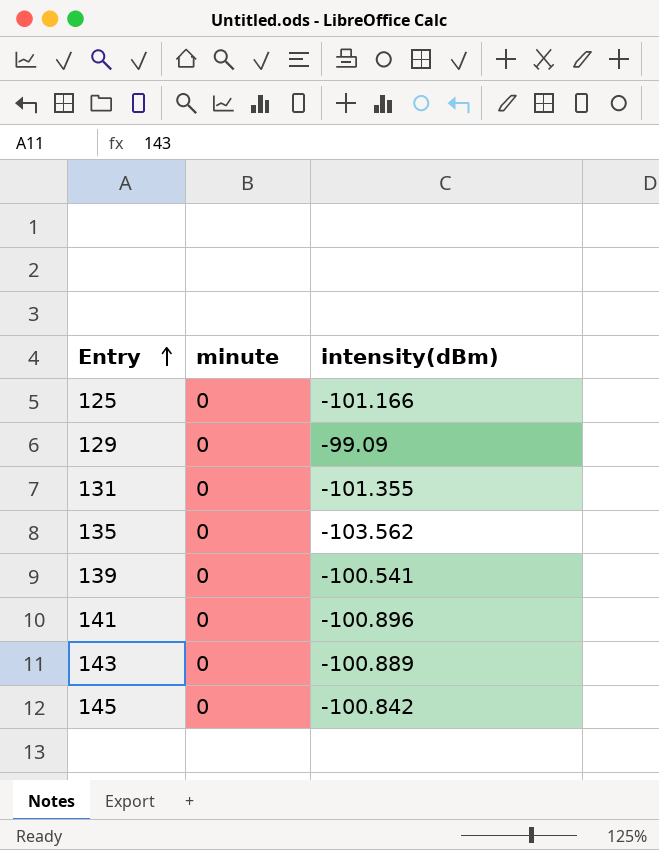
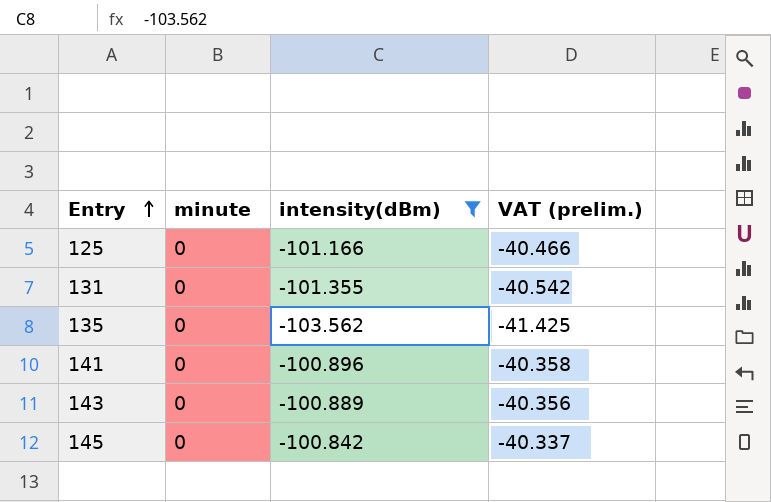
filter: none -> intensity(dBm) <= -100.842
column VAT (prelim.) | formula: none -> [intensity(dBm)] * 0.4

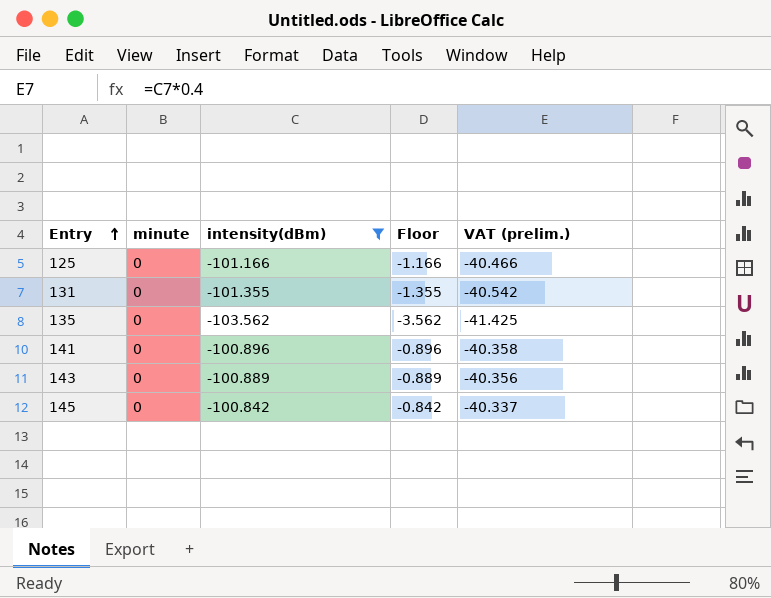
column Floor | formula: none -> [intensity(dBm)] + 100

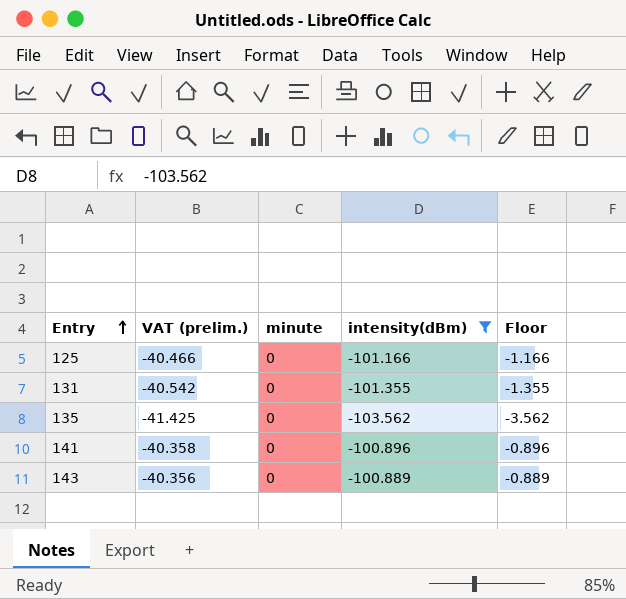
column VAT (prelim.) | position: 5 -> 2
row 145: 0 | -100.842 | -0.842 | -40.337 -> none

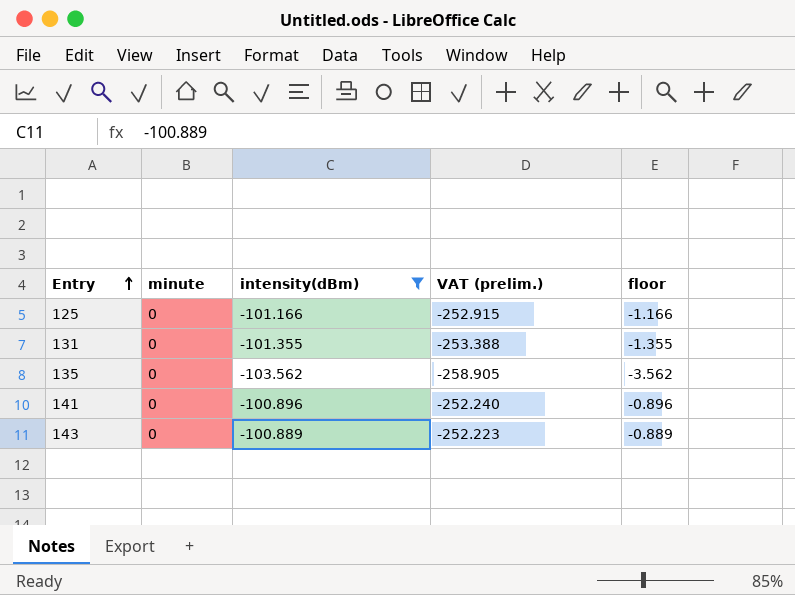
column VAT (prelim.) | formula: [intensity(dBm)] * 0.4 -> [intensity(dBm)] * 2.5
column VAT (prelim.) | position: 2 -> 4
column name: Floor -> floor

